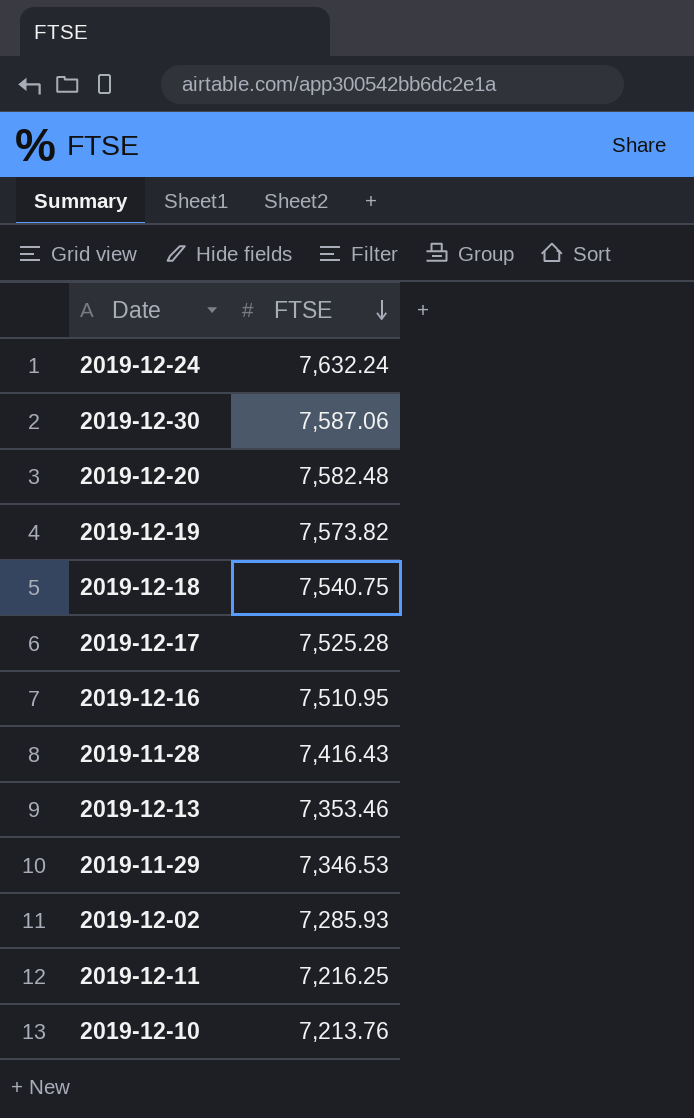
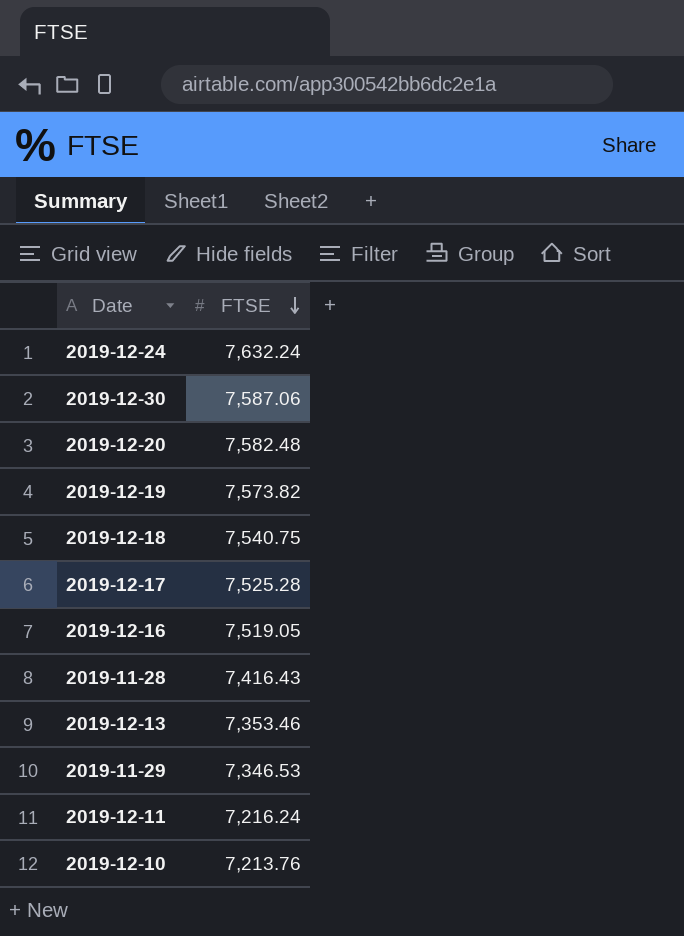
row 2019-12-02: 7,285.93 -> none
2019-12-16 | FTSE: 7,510.95 -> 7,519.05
2019-12-11 | FTSE: 7,216.25 -> 7,216.24

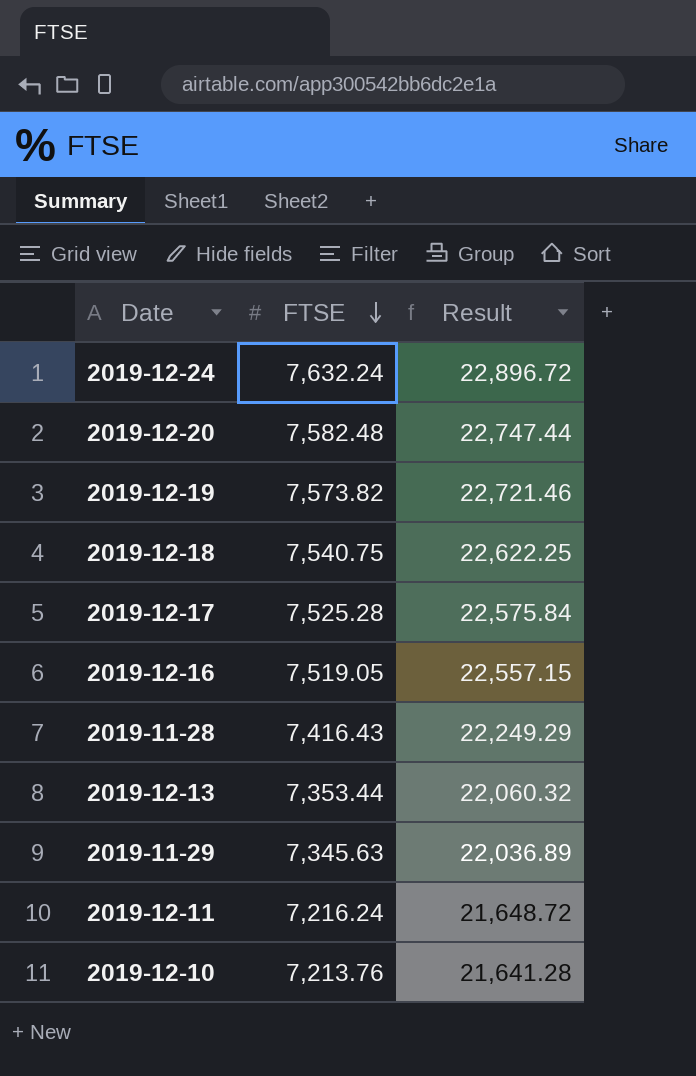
column Result | formula: none -> [FTSE] * 3
row 2019-12-30: 7,587.06 -> none
2019-12-13 | FTSE: 7,353.46 -> 7,353.44
2019-11-29 | FTSE: 7,346.53 -> 7,345.63

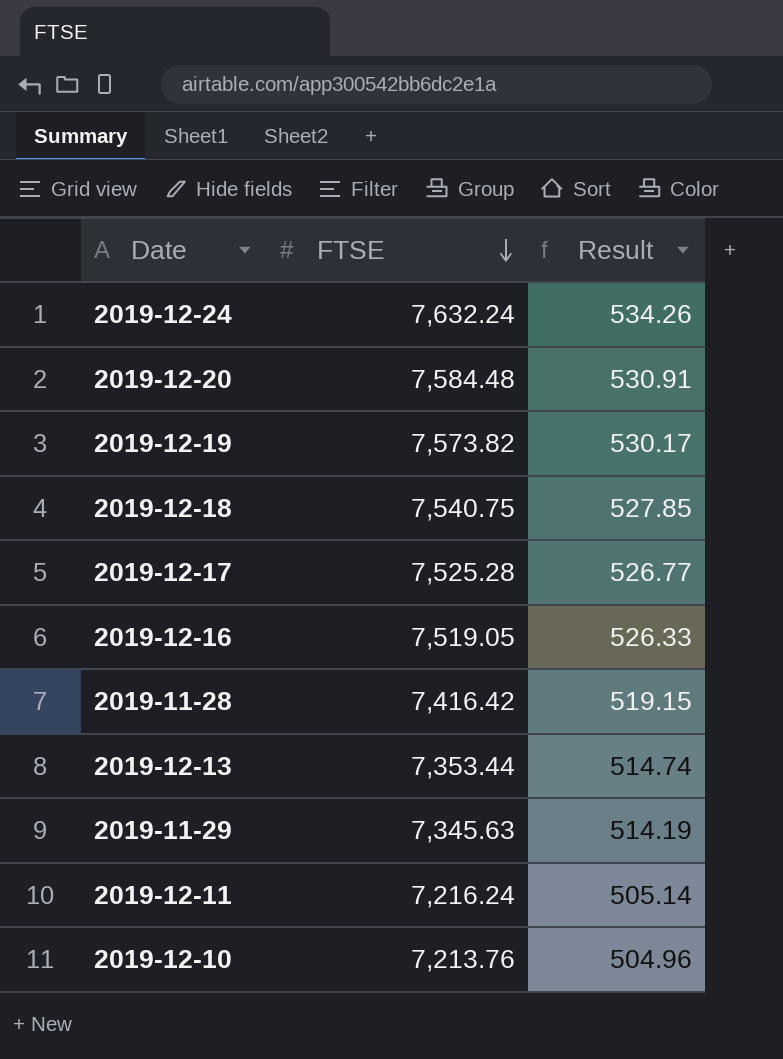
column Result | formula: [FTSE] * 3 -> [FTSE] * 0.07
2019-12-20 | FTSE: 7,582.48 -> 7,584.48
2019-11-28 | FTSE: 7,416.43 -> 7,416.42

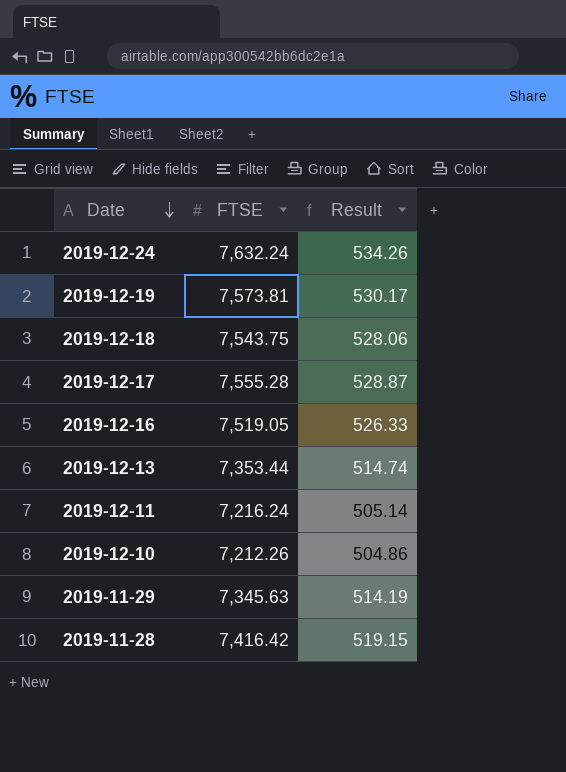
row order: FTSE descending -> Date descending
row 2019-12-20: 7,584.48 | 530.91 -> none
2019-12-19 | FTSE: 7,573.82 -> 7,573.81
2019-12-18 | FTSE: 7,540.75 -> 7,543.75
2019-12-18 | Result: 527.85 -> 528.06
2019-12-17 | FTSE: 7,525.28 -> 7,555.28
2019-12-17 | Result: 526.77 -> 528.87
2019-12-10 | FTSE: 7,213.76 -> 7,212.26
2019-12-10 | Result: 504.96 -> 504.86

